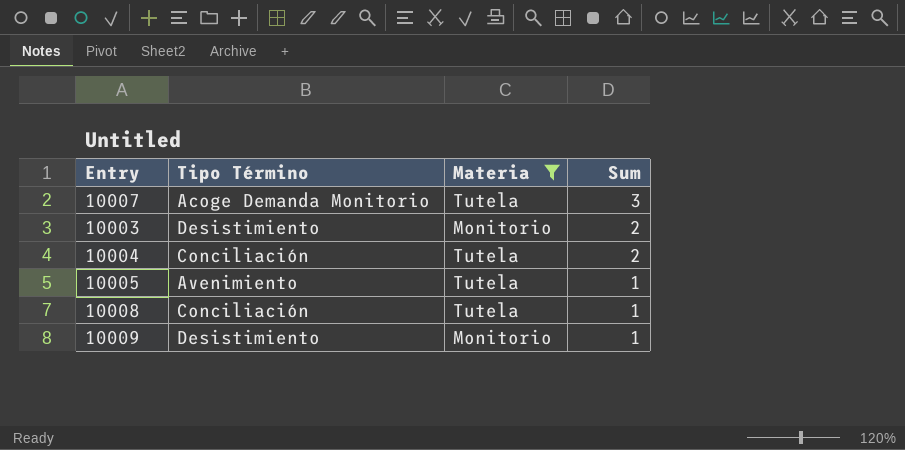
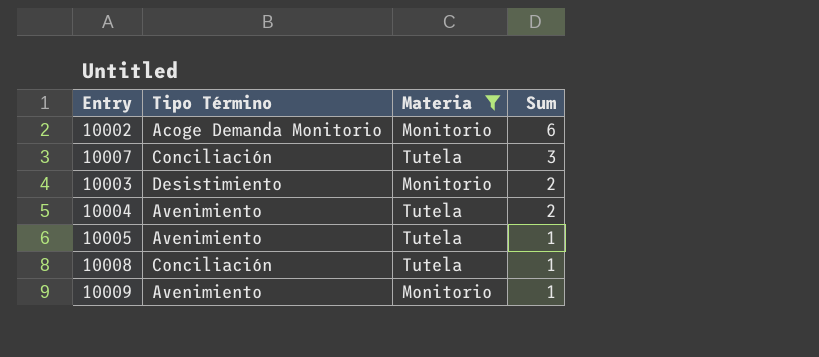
row 10002: none -> Acoge Demanda Monitorio | Monitorio | 6
10007 | Tipo Término: Acoge Demanda Monitorio -> Conciliación
10004 | Tipo Término: Conciliación -> Avenimiento
10009 | Tipo Término: Desistimiento -> Avenimiento

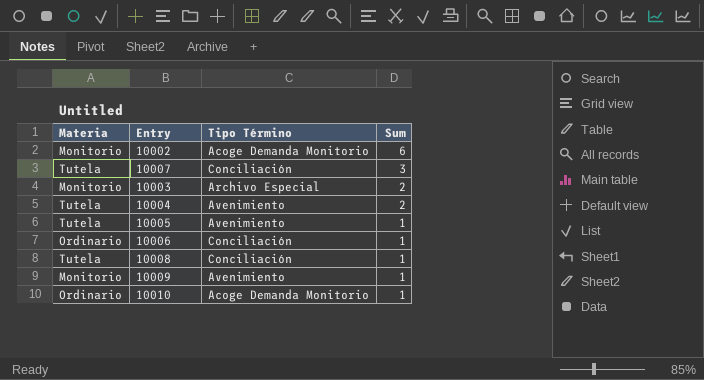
filter: Materia != Ordinario -> none
column Materia | position: 3 -> 1
10003 | Tipo Término: Desistimiento -> Archivo Especial

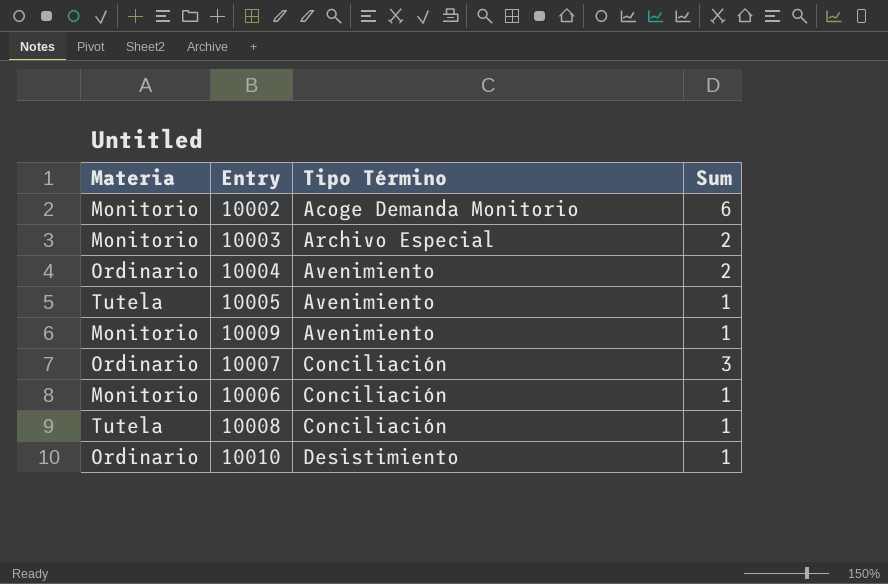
row order: Sum descending -> Tipo Término ascending
10004 | Materia: Tutela -> Ordinario
10007 | Materia: Tutela -> Ordinario
10006 | Materia: Ordinario -> Monitorio
10010 | Tipo Término: Acoge Demanda Monitorio -> Desistimiento

